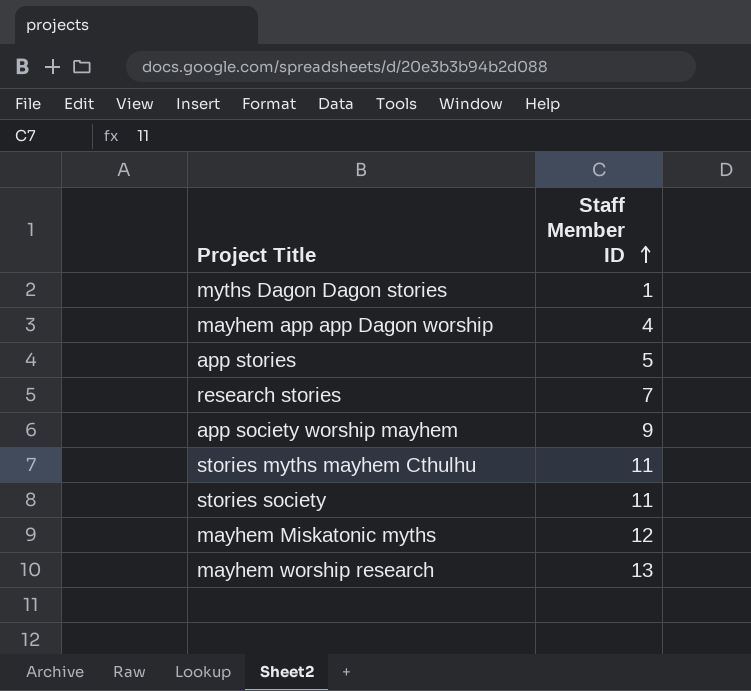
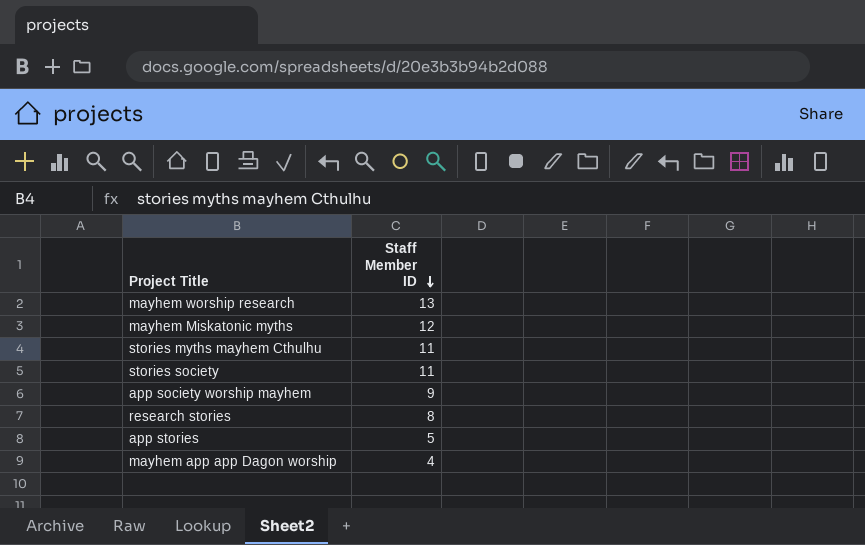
row order: Staff Member ID ascending -> Staff Member ID descending
row myths Dagon Dagon stories: 1 -> none
research stories | Staff Member ID: 7 -> 8

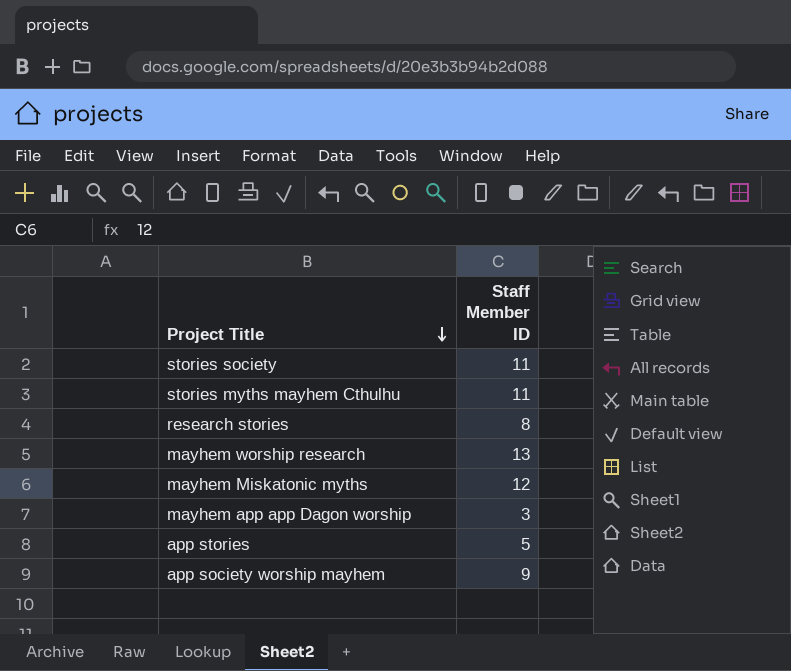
row order: Staff Member ID descending -> Project Title descending
mayhem app app Dagon worship | Staff Member ID: 4 -> 3

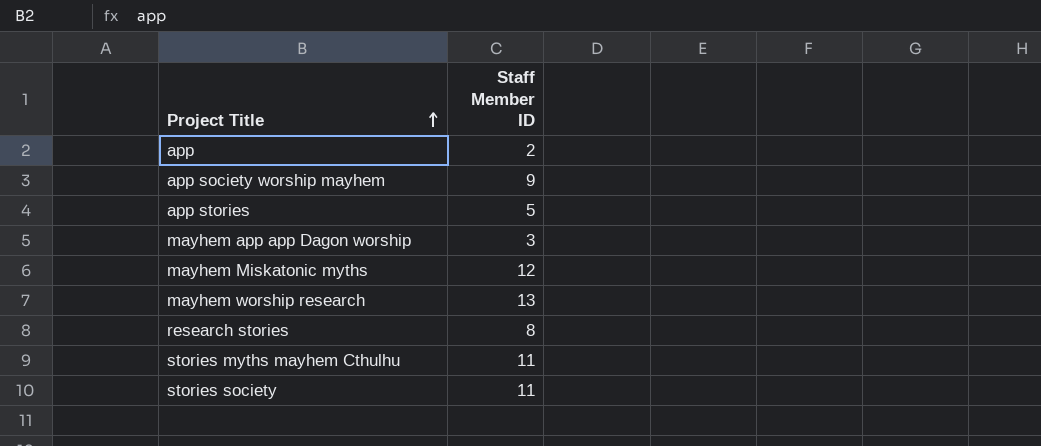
row order: Project Title descending -> Project Title ascending
row app: none -> 2

